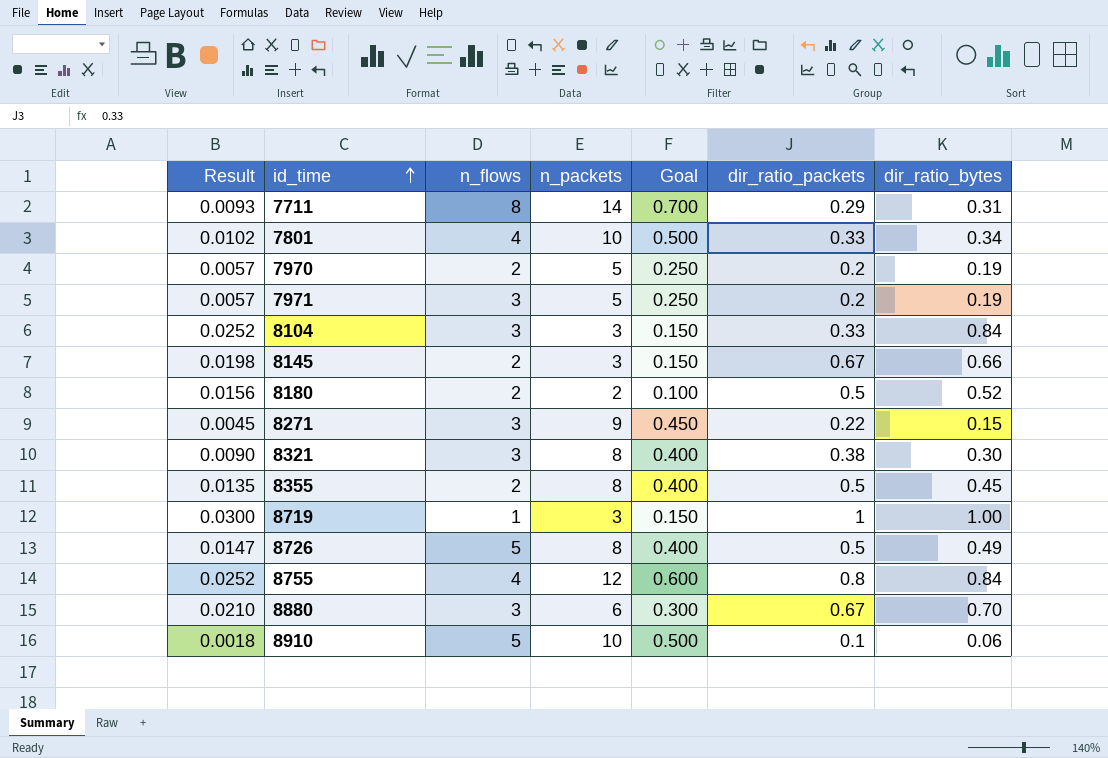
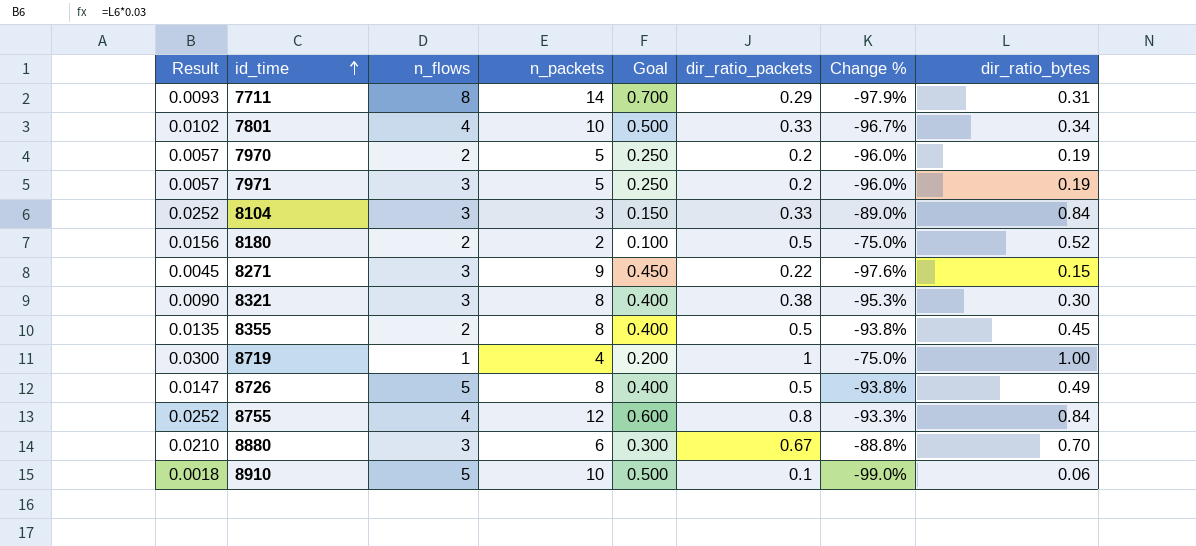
column Change % | formula: none -> ([dir_ratio_packets] - [n_packets]) / [n_packets]
row 8145: 0.0198 | 2 | 3 | 0.150 | 0.67 | 0.66 -> none
8719 | n_packets: 3 -> 4
8719 | Goal: 0.150 -> 0.200

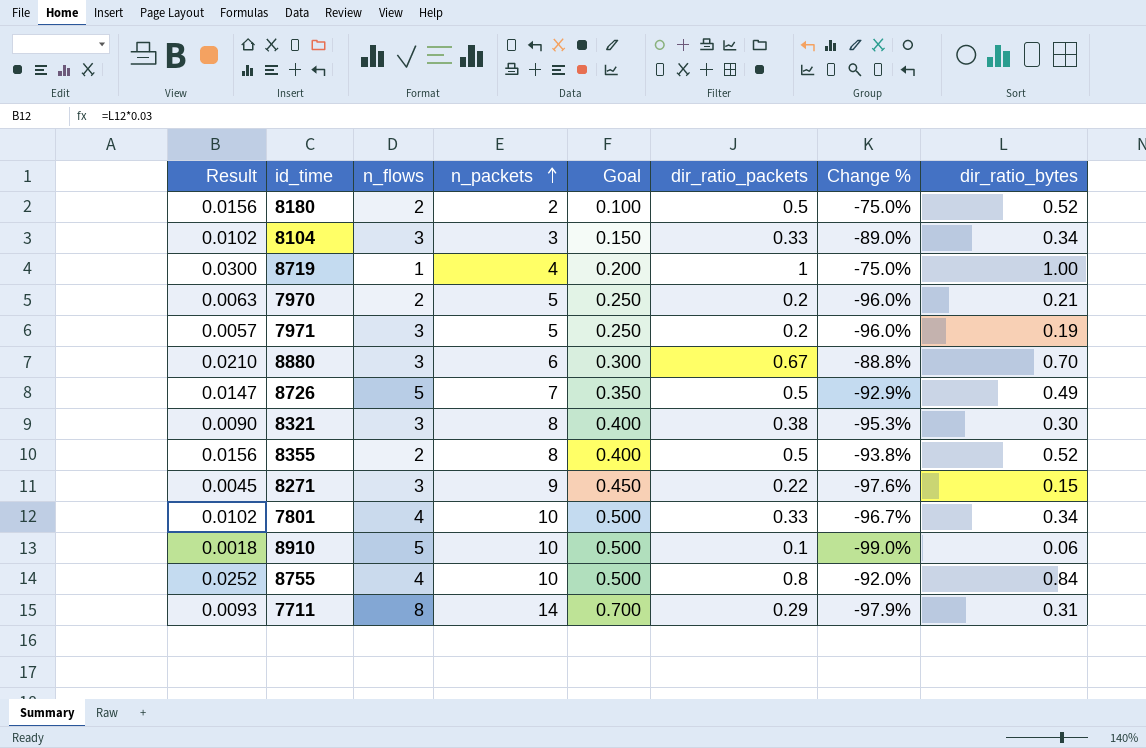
row order: id_time ascending -> n_packets ascending
8104 | Result: 0.0252 -> 0.0102
8104 | dir_ratio_bytes: 0.84 -> 0.34
7970 | Result: 0.0057 -> 0.0063
7970 | dir_ratio_bytes: 0.19 -> 0.21
8726 | n_packets: 8 -> 7
8726 | Goal: 0.400 -> 0.350
8726 | Change %: -93.8% -> -92.9%
8355 | Result: 0.0135 -> 0.0156
8355 | dir_ratio_bytes: 0.45 -> 0.52
8755 | n_packets: 12 -> 10
8755 | Goal: 0.600 -> 0.500
8755 | Change %: -93.3% -> -92.0%

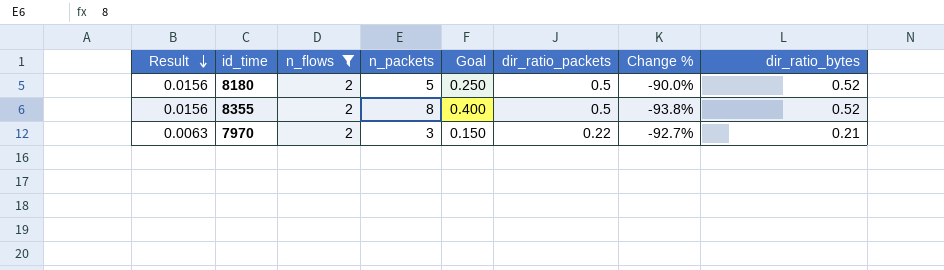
filter: none -> n_flows = 2
row order: n_packets ascending -> Result descending
8180 | n_packets: 2 -> 5
8180 | Goal: 0.100 -> 0.250
8180 | Change %: -75.0% -> -90.0%
7970 | n_packets: 5 -> 3
7970 | Goal: 0.250 -> 0.150
7970 | dir_ratio_packets: 0.2 -> 0.22
7970 | Change %: -96.0% -> -92.7%

